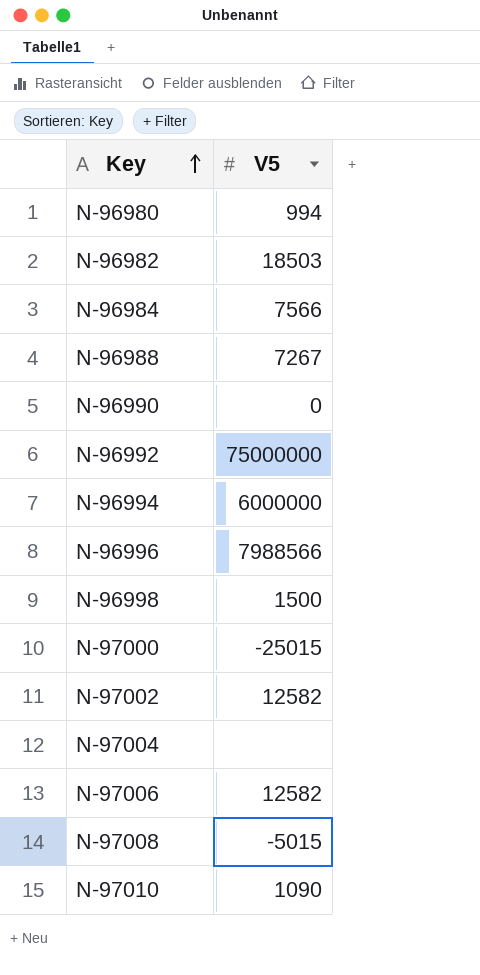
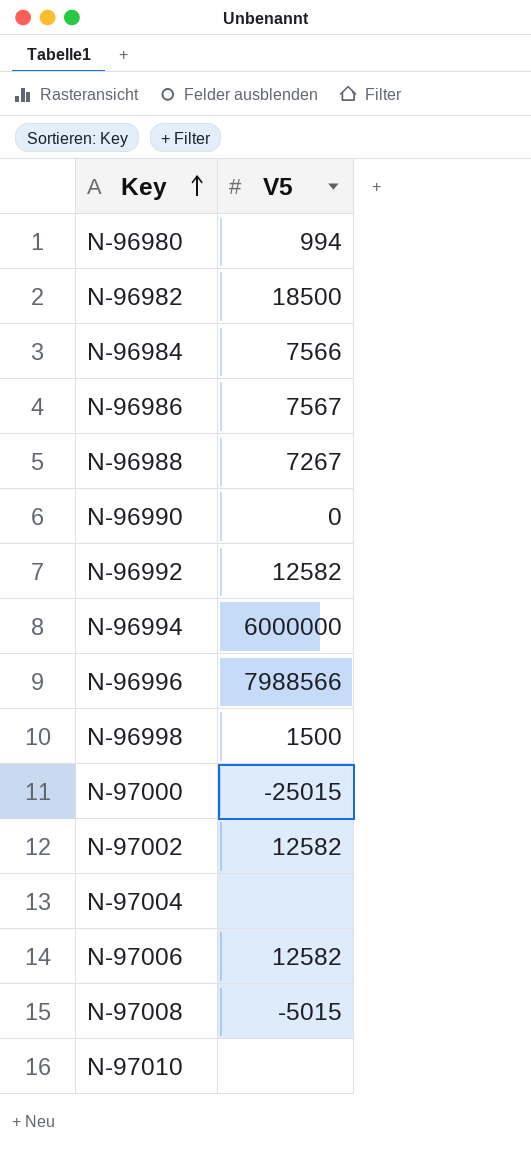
N-96982 | V5: 18503 -> 18500
row N-96986: none -> 7567
N-96992 | V5: 75000000 -> 12582
N-97010 | V5: 1090 -> none

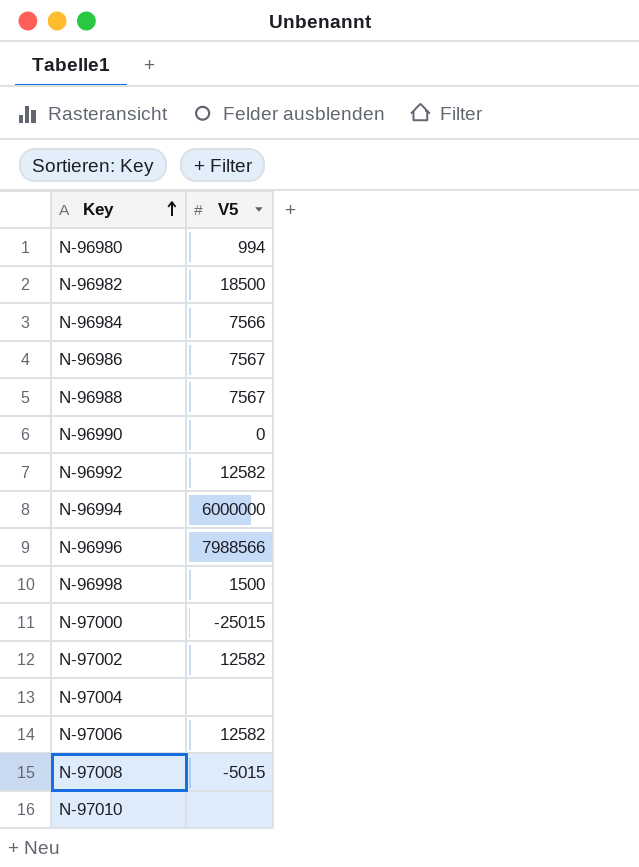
N-96988 | V5: 7267 -> 7567

